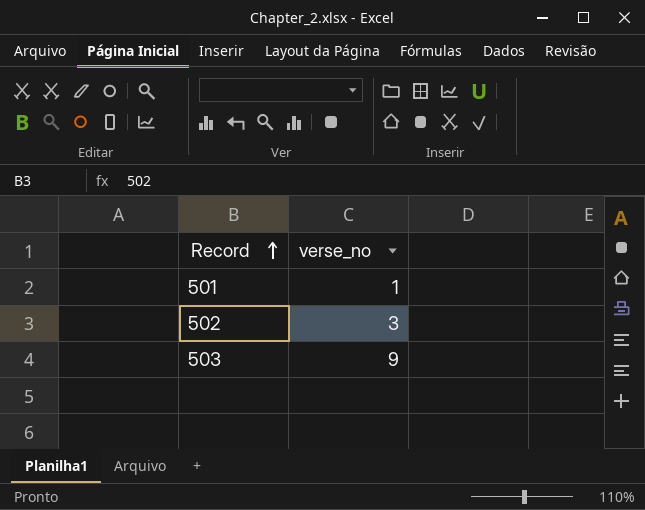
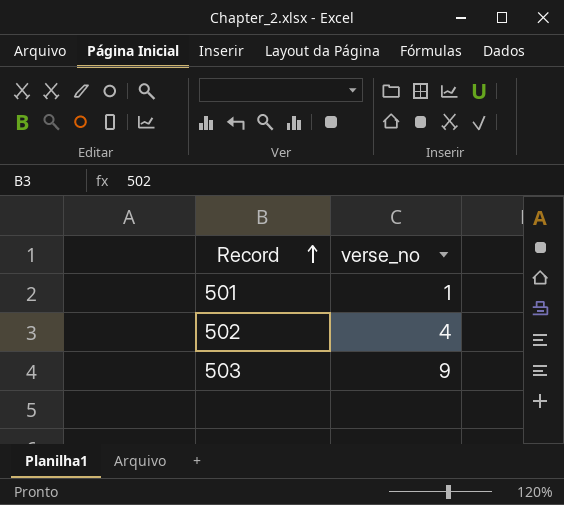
502 | verse_no: 3 -> 4

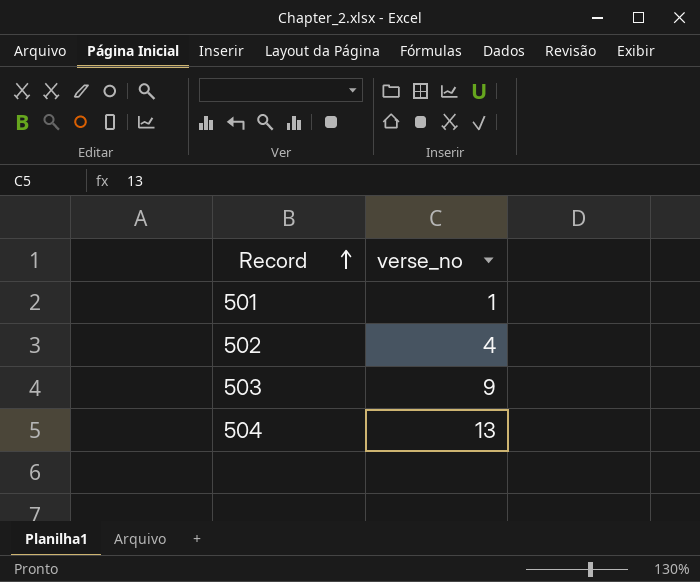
row 504: none -> 13

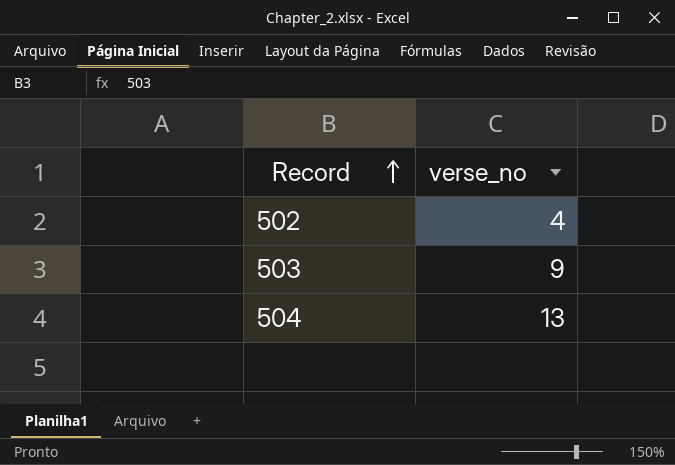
row 501: 1 -> none

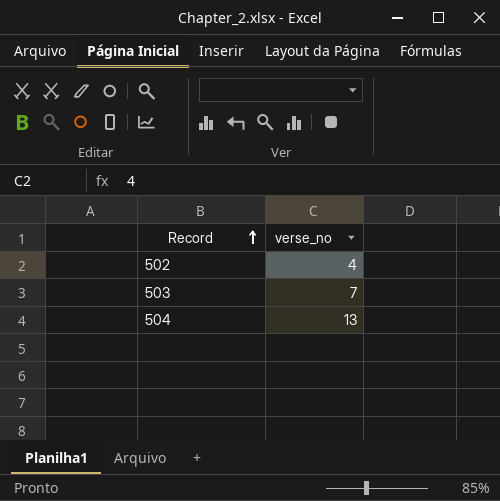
503 | verse_no: 9 -> 7

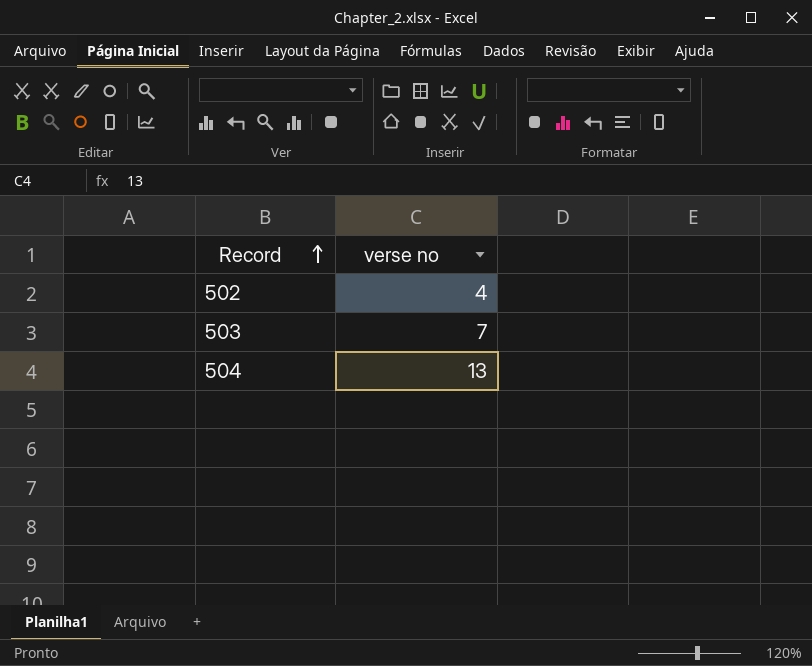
column name: verse_no -> verse no

